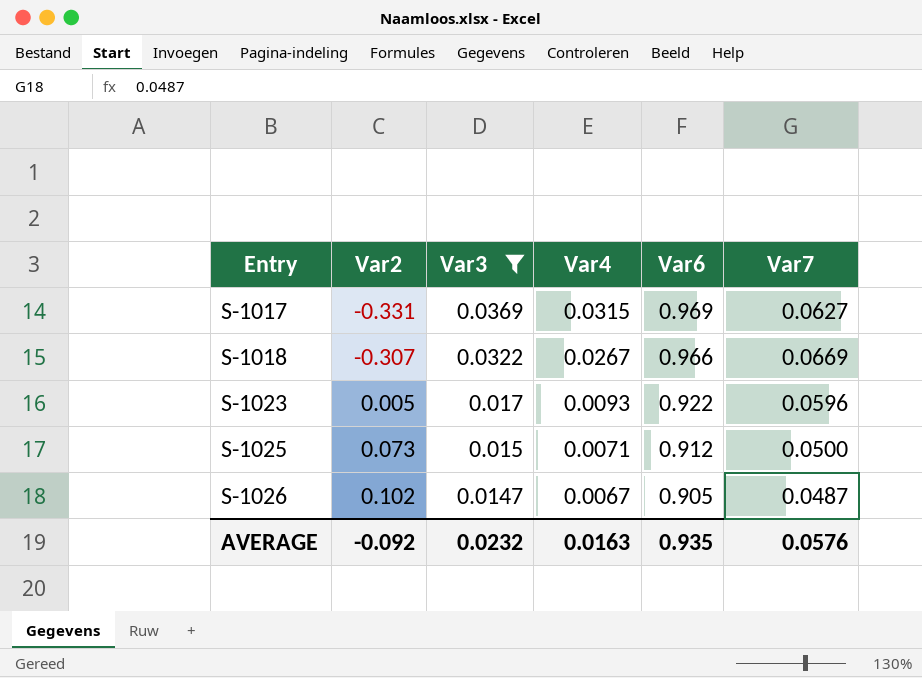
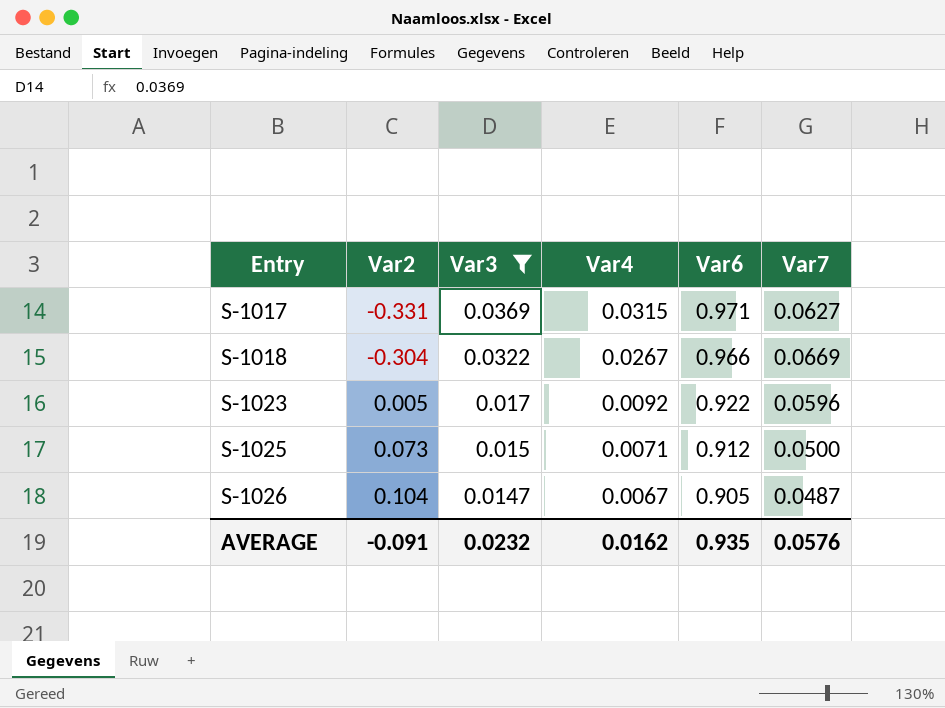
S-1017 | Var6: 0.969 -> 0.971
S-1018 | Var2: -0.307 -> -0.304
S-1023 | Var4: 0.0093 -> 0.0092
S-1026 | Var2: 0.102 -> 0.104
AVERAGE | Var2: -0.092 -> -0.091
AVERAGE | Var4: 0.0163 -> 0.0162

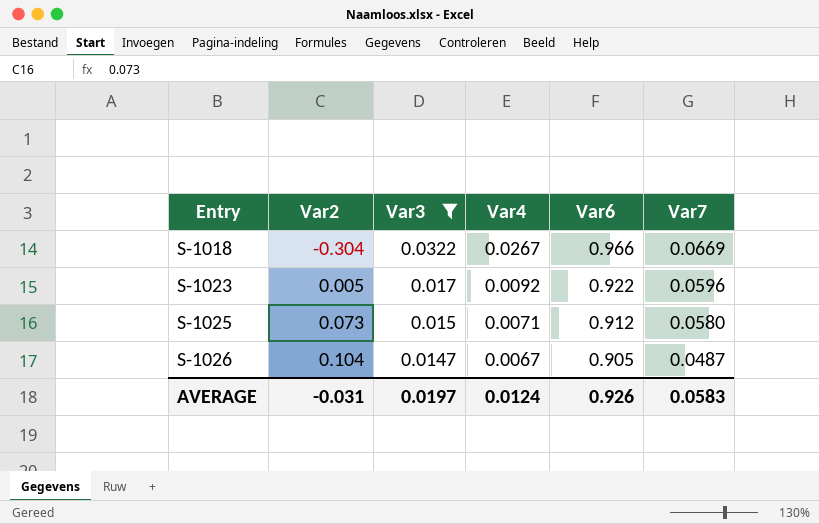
row S-1017: -0.331 | 0.0369 | 0.0315 | 0.971 | 0.0627 -> none
S-1025 | Var7: 0.0500 -> 0.0580
AVERAGE | Var2: -0.091 -> -0.031
AVERAGE | Var3: 0.0232 -> 0.0197
AVERAGE | Var4: 0.0162 -> 0.0124
AVERAGE | Var6: 0.935 -> 0.926
AVERAGE | Var7: 0.0576 -> 0.0583

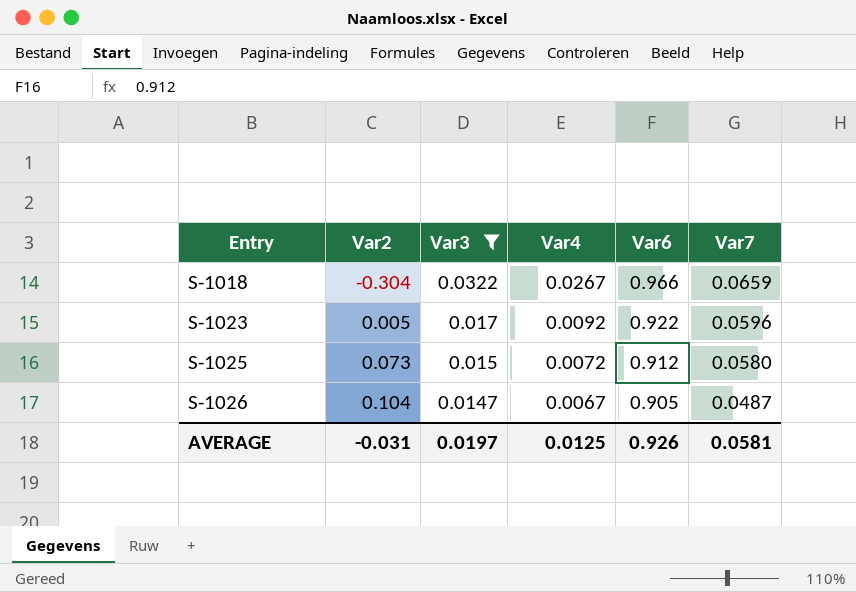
S-1018 | Var7: 0.0669 -> 0.0659
S-1025 | Var4: 0.0071 -> 0.0072
AVERAGE | Var4: 0.0124 -> 0.0125
AVERAGE | Var7: 0.0583 -> 0.0581

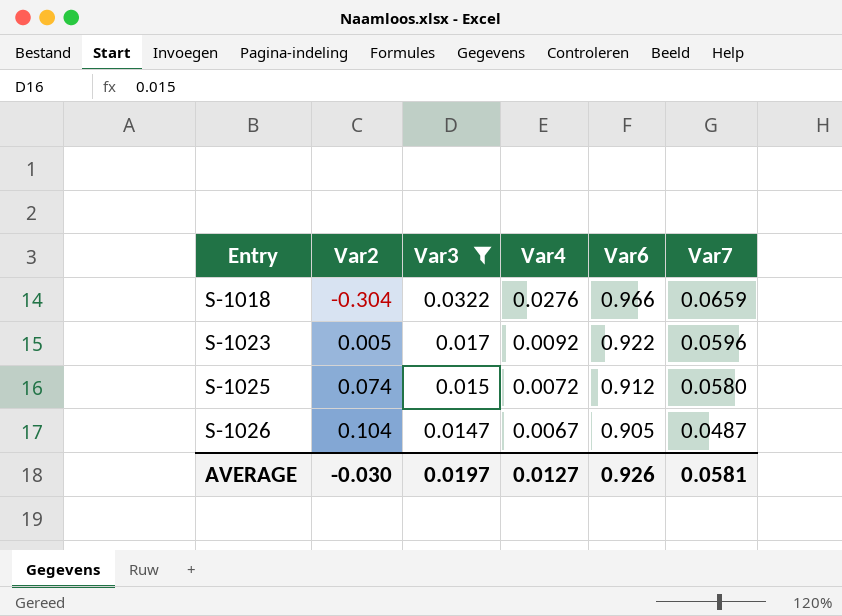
S-1018 | Var4: 0.0267 -> 0.0276
S-1025 | Var2: 0.073 -> 0.074
AVERAGE | Var2: -0.031 -> -0.030
AVERAGE | Var4: 0.0125 -> 0.0127

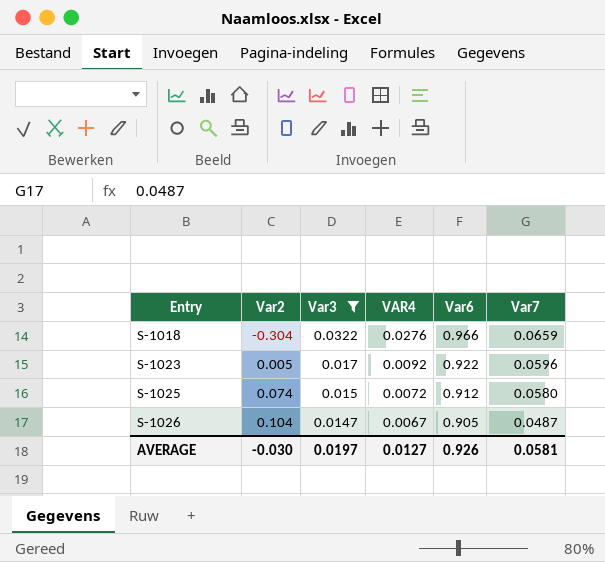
column name: Var4 -> VAR4

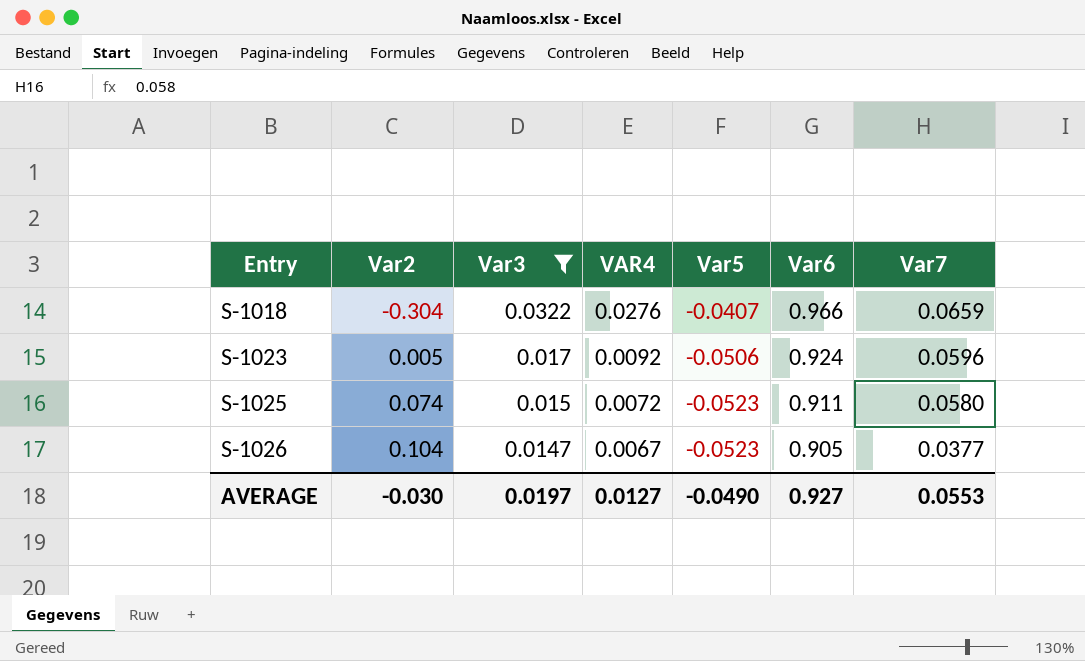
column Var5 | position: none -> 5
S-1023 | Var6: 0.922 -> 0.924
S-1025 | Var6: 0.912 -> 0.911
S-1026 | Var7: 0.0487 -> 0.0377
AVERAGE | Var6: 0.926 -> 0.927
AVERAGE | Var7: 0.0581 -> 0.0553

